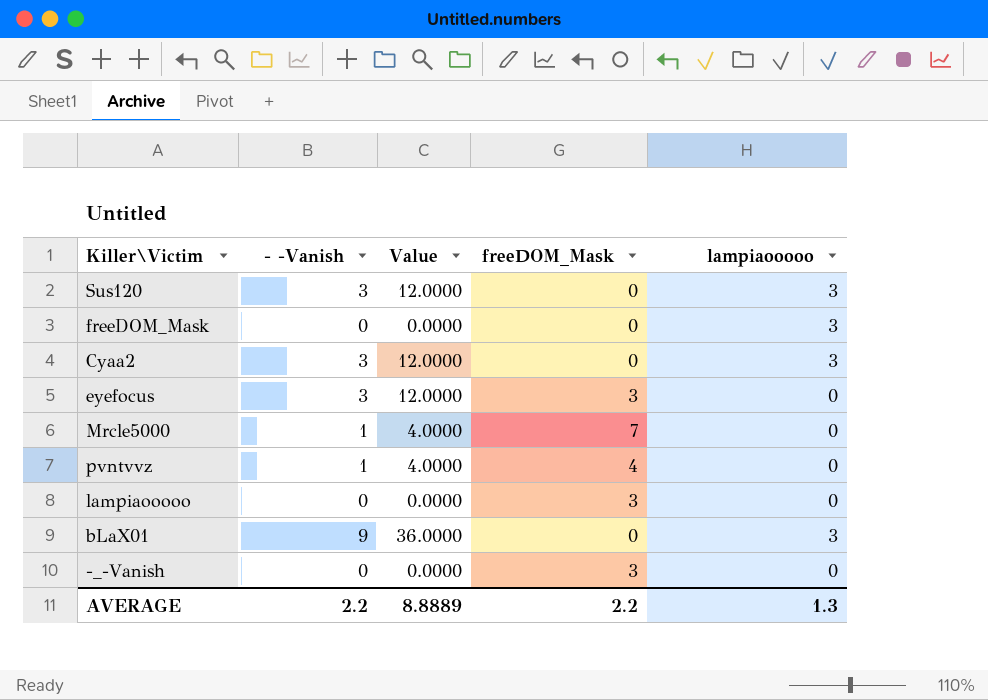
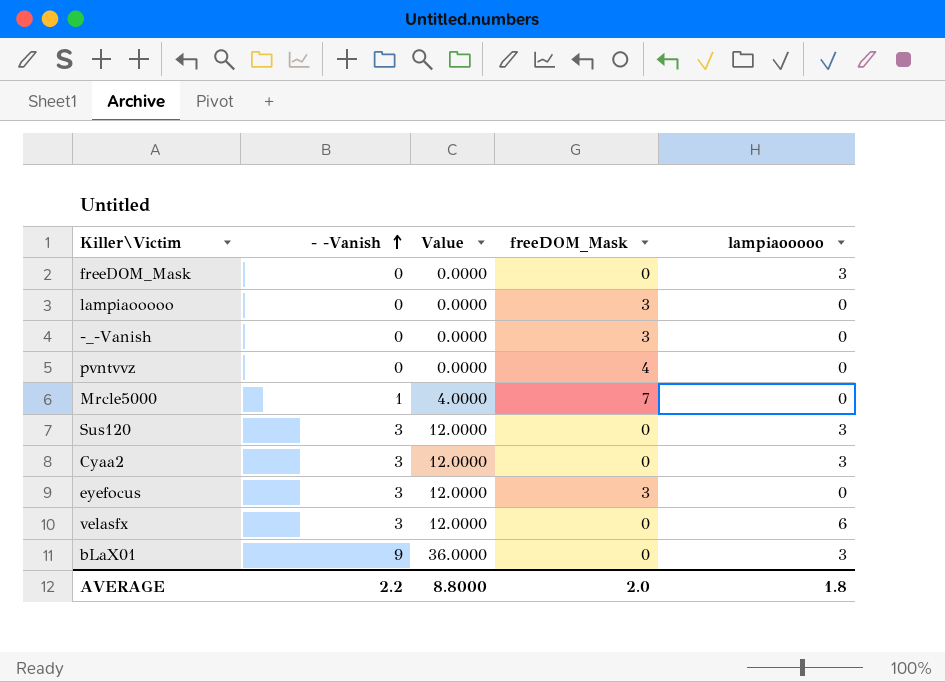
row order: none -> - -Vanish ascending
pvntvvz | - -Vanish: 1 -> 0
pvntvvz | Value: 4.0000 -> 0.0000
row velasfx: none -> 3 | 12.0000 | 0 | 6
AVERAGE | Value: 8.8889 -> 8.8000
AVERAGE | freeDOM_Mask: 2.2 -> 2.0
AVERAGE | lampiaooooo: 1.3 -> 1.8

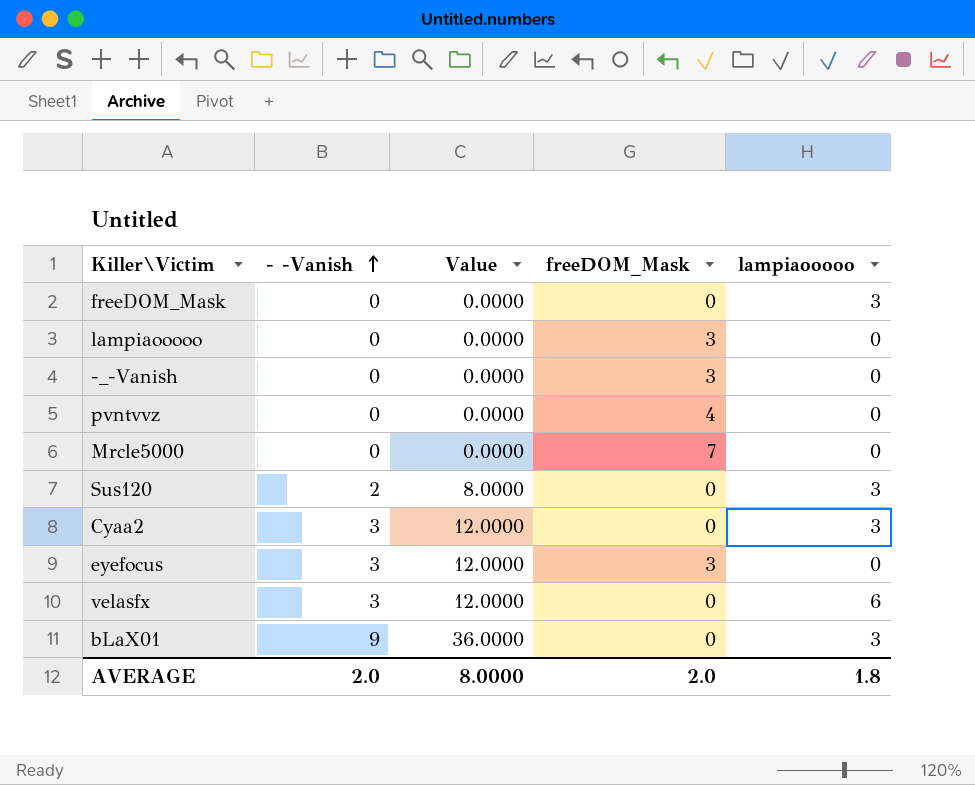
Mrcle5000 | - -Vanish: 1 -> 0
Mrcle5000 | Value: 4.0000 -> 0.0000
Sus120 | - -Vanish: 3 -> 2
Sus120 | Value: 12.0000 -> 8.0000
AVERAGE | - -Vanish: 2.2 -> 2.0
AVERAGE | Value: 8.8000 -> 8.0000

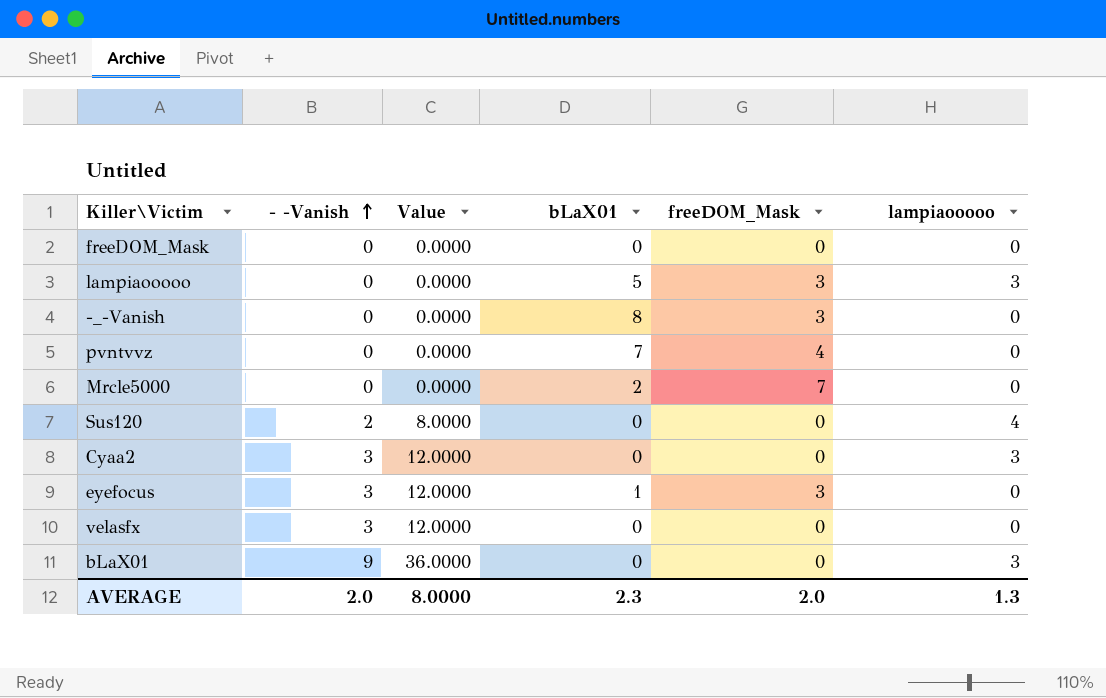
column bLaX01 | position: none -> 4
freeDOM_Mask | lampiaooooo: 3 -> 0
lampiaooooo | lampiaooooo: 0 -> 3
Sus120 | lampiaooooo: 3 -> 4
velasfx | lampiaooooo: 6 -> 0
AVERAGE | lampiaooooo: 1.8 -> 1.3

